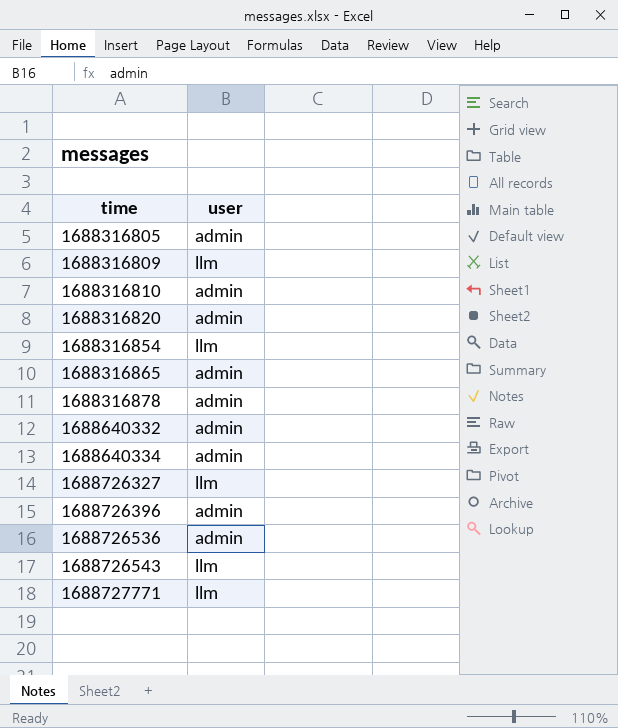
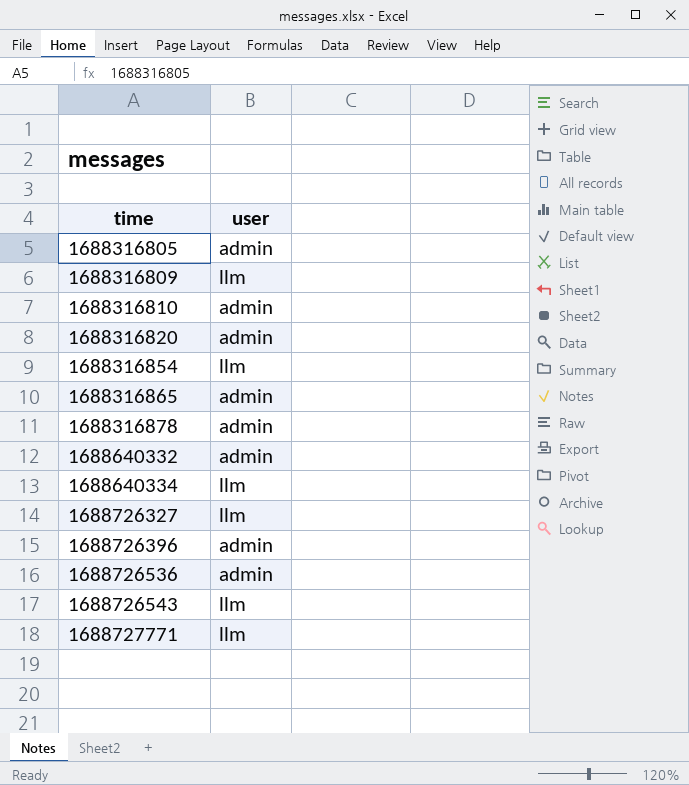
1688640334 | user: admin -> llm

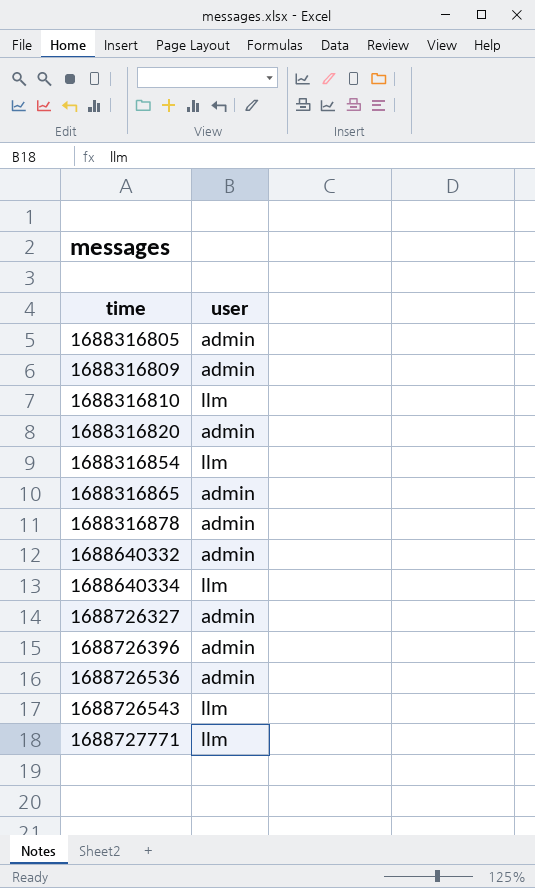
1688316809 | user: llm -> admin
1688316810 | user: admin -> llm
1688726327 | user: llm -> admin

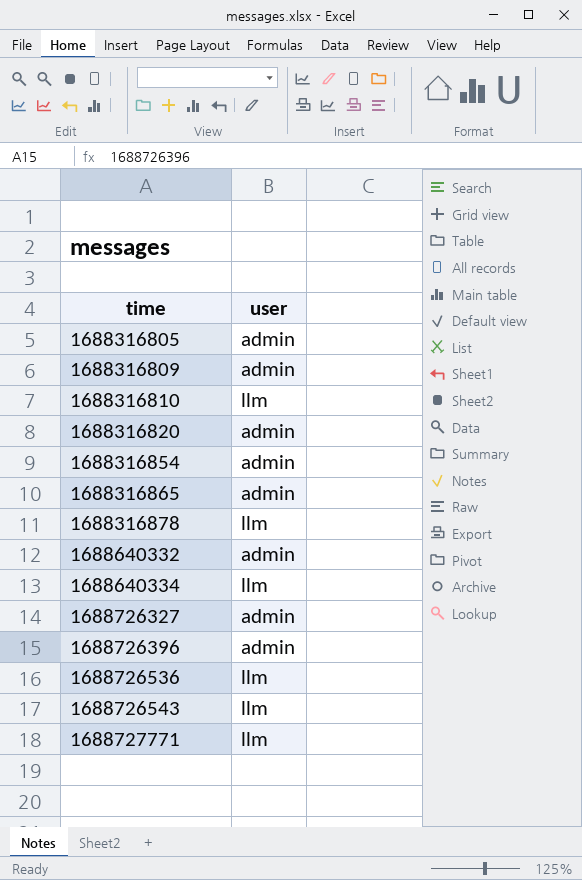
1688316854 | user: llm -> admin
1688316878 | user: admin -> llm
1688726536 | user: admin -> llm

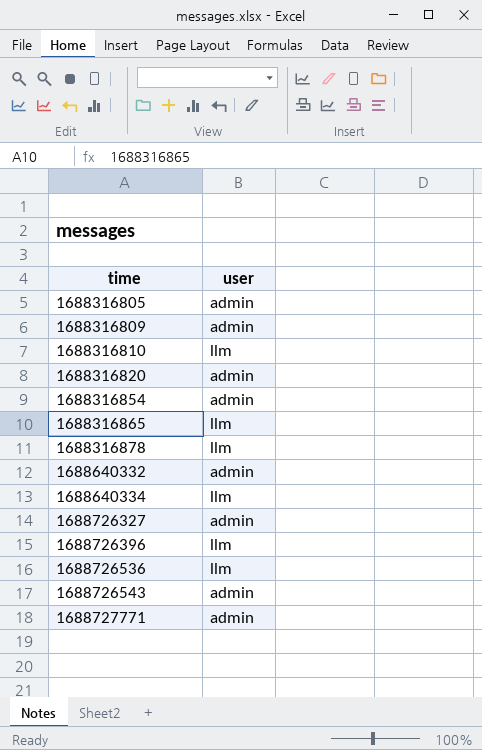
1688316865 | user: admin -> llm
1688726396 | user: admin -> llm
1688726543 | user: llm -> admin
1688727771 | user: llm -> admin

